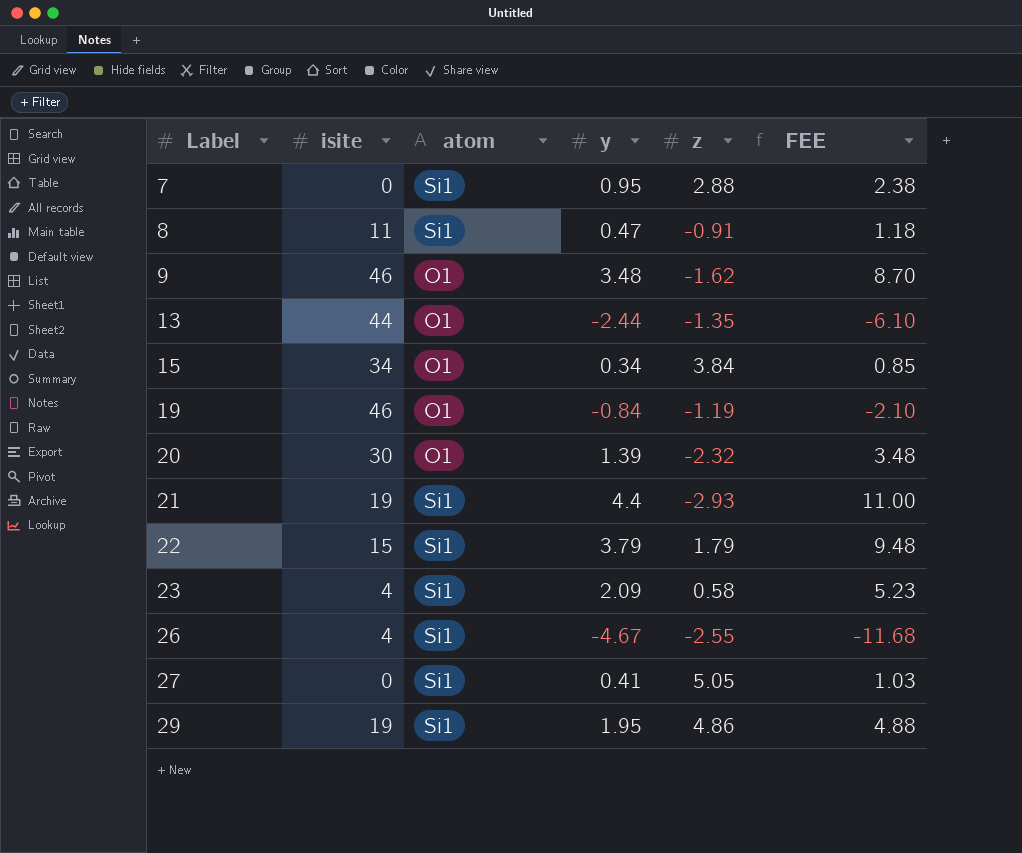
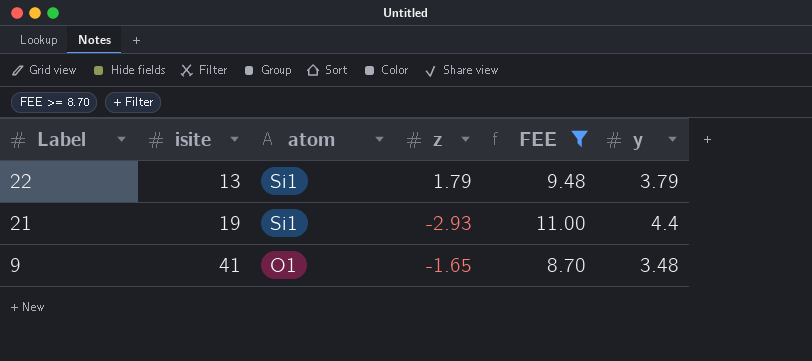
filter: none -> FEE >= 8.70
row order: Label ascending -> Label descending
column y | position: 4 -> 6
22 | isite: 15 -> 13
9 | isite: 46 -> 41
9 | z: -1.62 -> -1.65

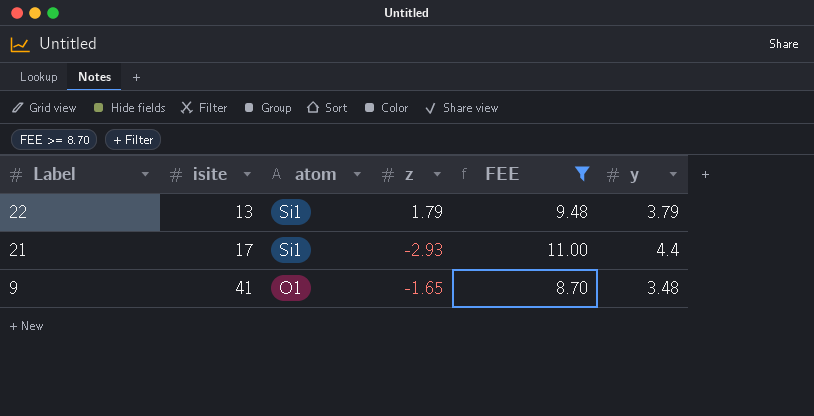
21 | isite: 19 -> 17

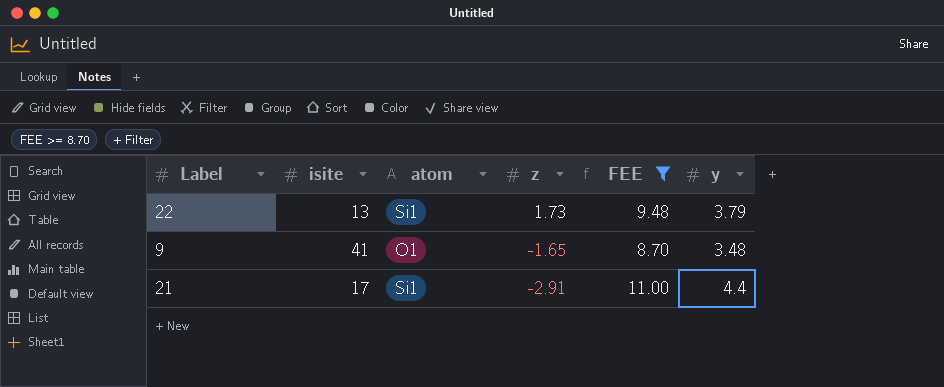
row order: Label descending -> z descending
22 | z: 1.79 -> 1.73
21 | z: -2.93 -> -2.91

